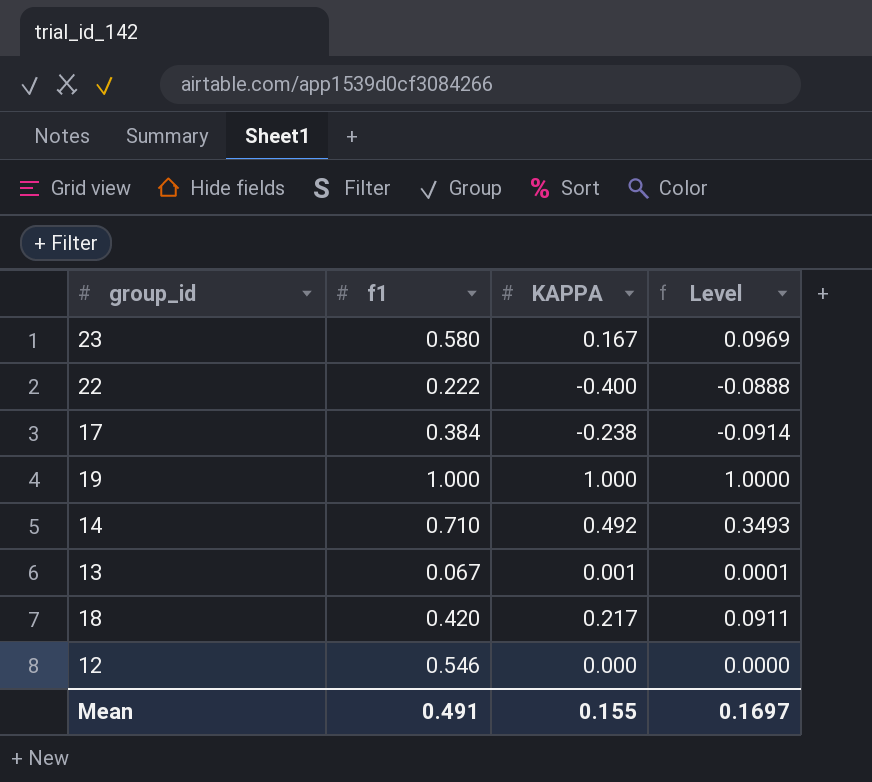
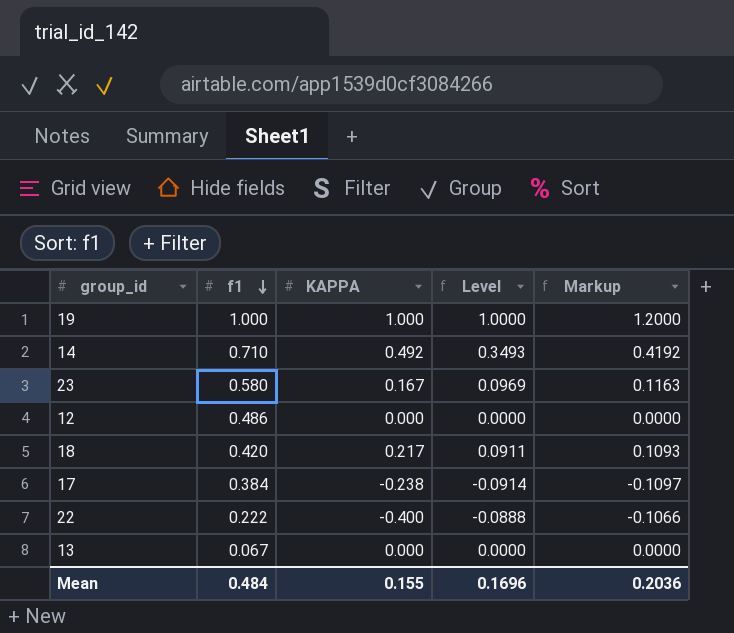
row order: none -> f1 descending
column Markup | formula: none -> [Level] * 1.2
12 | f1: 0.546 -> 0.486
13 | KAPPA: 0.001 -> 0.000
13 | Level: 0.0001 -> 0.0000
Mean | f1: 0.491 -> 0.484
Mean | Level: 0.1697 -> 0.1696

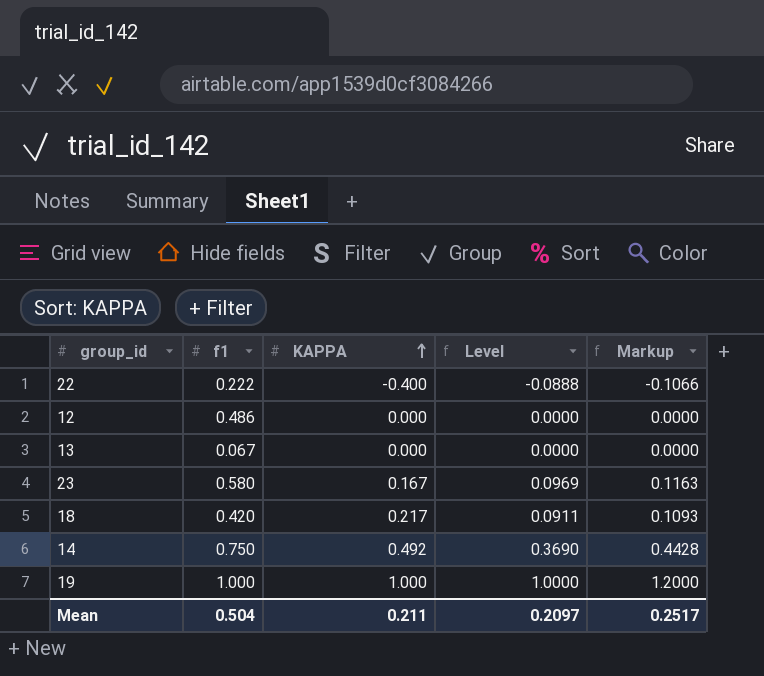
row order: f1 descending -> KAPPA ascending
row 17: 0.384 | -0.238 | -0.0914 | -0.1097 -> none
14 | f1: 0.710 -> 0.750
14 | Level: 0.3493 -> 0.3690
14 | Markup: 0.4192 -> 0.4428
Mean | f1: 0.484 -> 0.504
Mean | KAPPA: 0.155 -> 0.211
Mean | Level: 0.1696 -> 0.2097
Mean | Markup: 0.2036 -> 0.2517

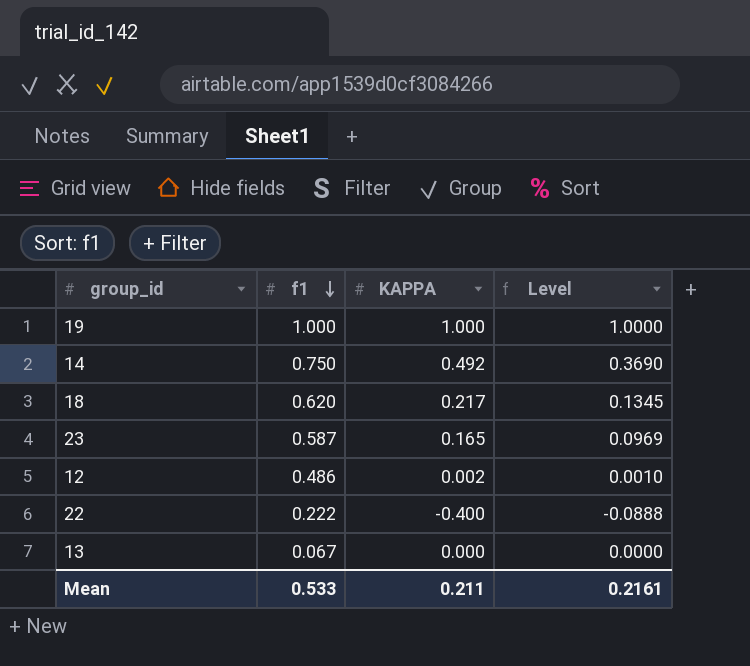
row order: KAPPA ascending -> f1 descending
column Markup | formula: [Level] * 1.2 -> none
18 | f1: 0.420 -> 0.620
18 | Level: 0.0911 -> 0.1345
23 | f1: 0.580 -> 0.587
23 | KAPPA: 0.167 -> 0.165
12 | KAPPA: 0.000 -> 0.002
12 | Level: 0.0000 -> 0.0010
Mean | f1: 0.504 -> 0.533
Mean | Level: 0.2097 -> 0.2161

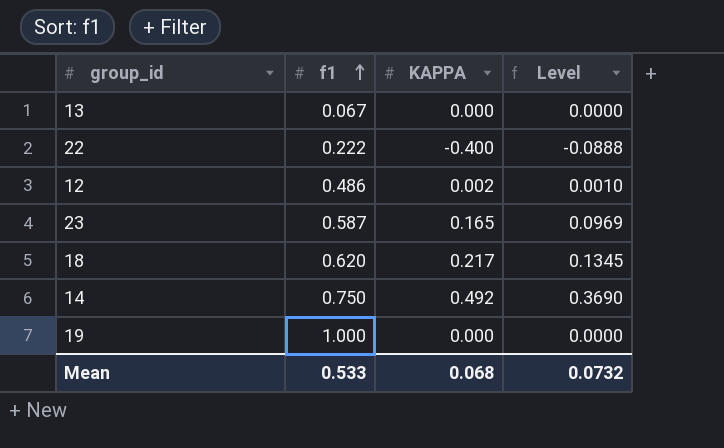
row order: f1 descending -> f1 ascending
19 | KAPPA: 1.000 -> 0.000
19 | Level: 1.0000 -> 0.0000
Mean | KAPPA: 0.211 -> 0.068
Mean | Level: 0.2161 -> 0.0732

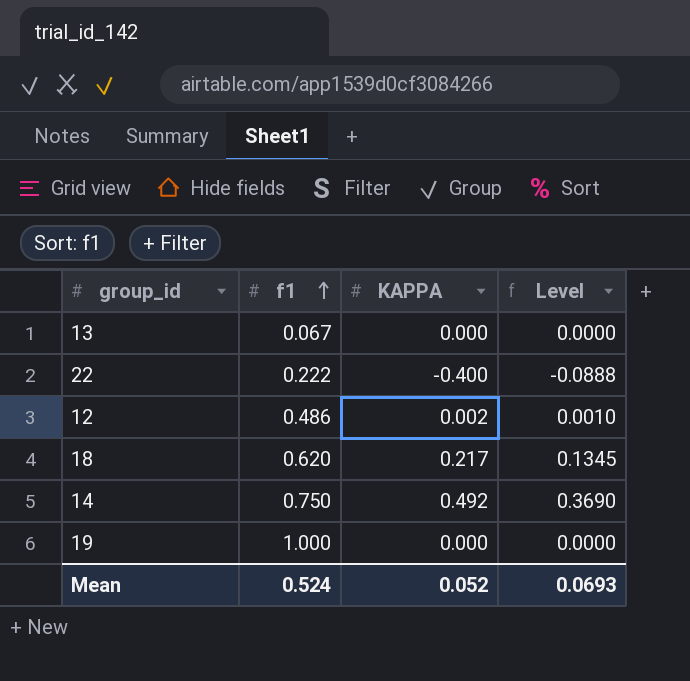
row 23: 0.587 | 0.165 | 0.0969 -> none
Mean | f1: 0.533 -> 0.524
Mean | KAPPA: 0.068 -> 0.052
Mean | Level: 0.0732 -> 0.0693

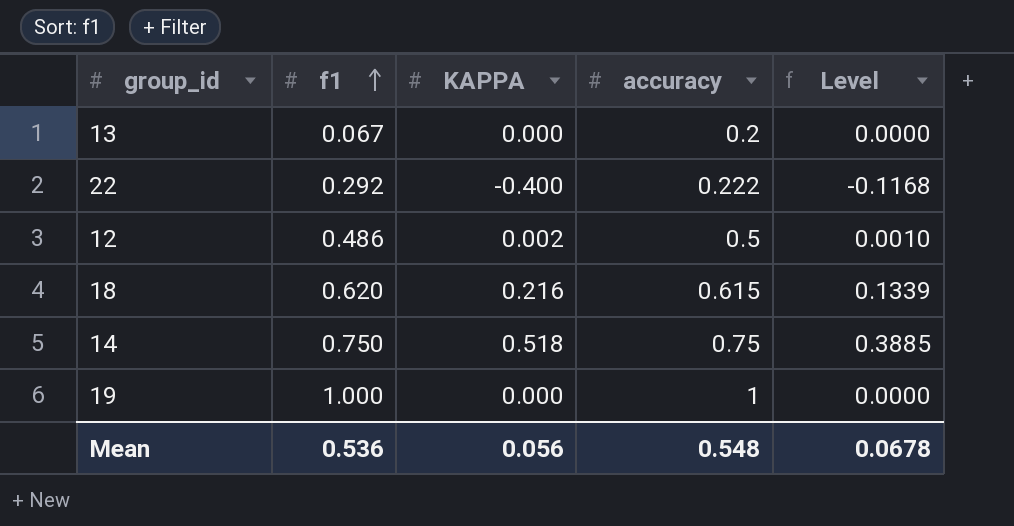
column accuracy | position: none -> 4
22 | f1: 0.222 -> 0.292
22 | Level: -0.0888 -> -0.1168
18 | KAPPA: 0.217 -> 0.216
18 | Level: 0.1345 -> 0.1339
14 | KAPPA: 0.492 -> 0.518
14 | Level: 0.3690 -> 0.3885
Mean | f1: 0.524 -> 0.536
Mean | KAPPA: 0.052 -> 0.056
Mean | Level: 0.0693 -> 0.0678

